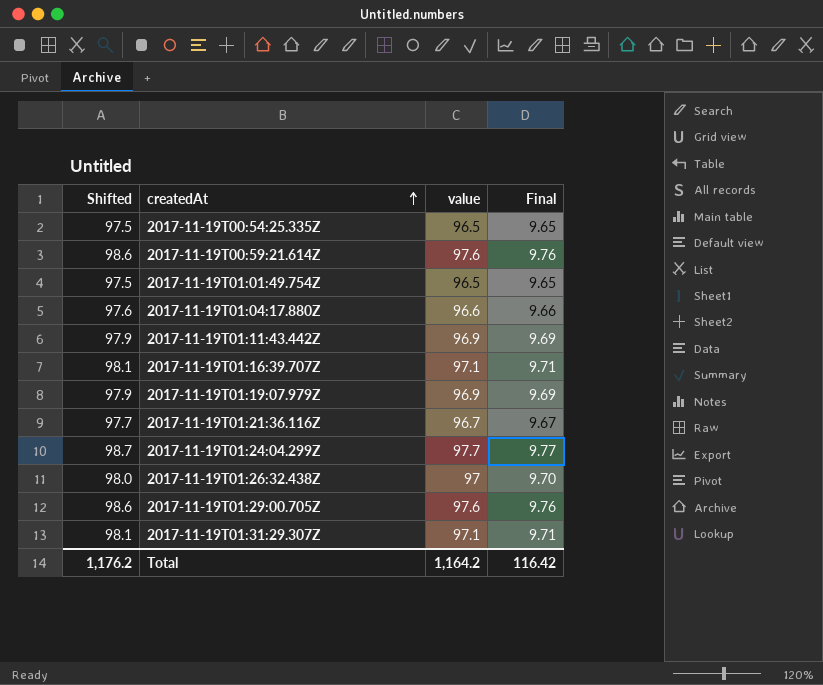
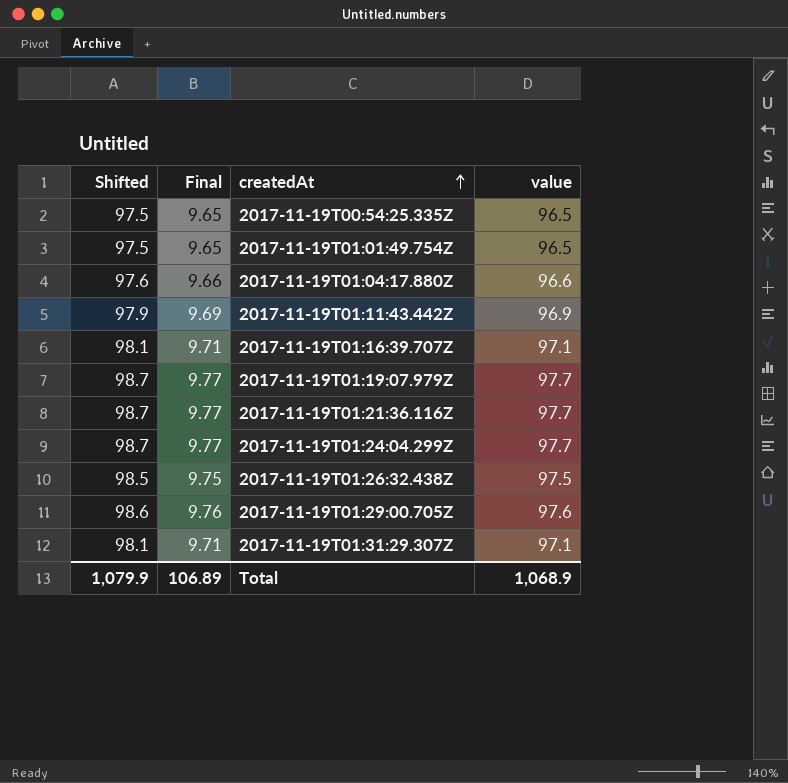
column Final | position: 4 -> 2
row 2017-11-19T00:59:21.614Z: 98.6 | 97.6 | 9.76 -> none
2017-11-19T01:19:07.979Z | Shifted: 97.9 -> 98.7
2017-11-19T01:19:07.979Z | Final: 9.69 -> 9.77
2017-11-19T01:19:07.979Z | value: 96.9 -> 97.7
2017-11-19T01:21:36.116Z | Shifted: 97.7 -> 98.7
2017-11-19T01:21:36.116Z | Final: 9.67 -> 9.77
2017-11-19T01:21:36.116Z | value: 96.7 -> 97.7
2017-11-19T01:26:32.438Z | Shifted: 98.0 -> 98.5
2017-11-19T01:26:32.438Z | Final: 9.70 -> 9.75
2017-11-19T01:26:32.438Z | value: 97 -> 97.5
Total | Shifted: 1,176.2 -> 1,079.9
Total | Final: 116.42 -> 106.89
Total | value: 1,164.2 -> 1,068.9

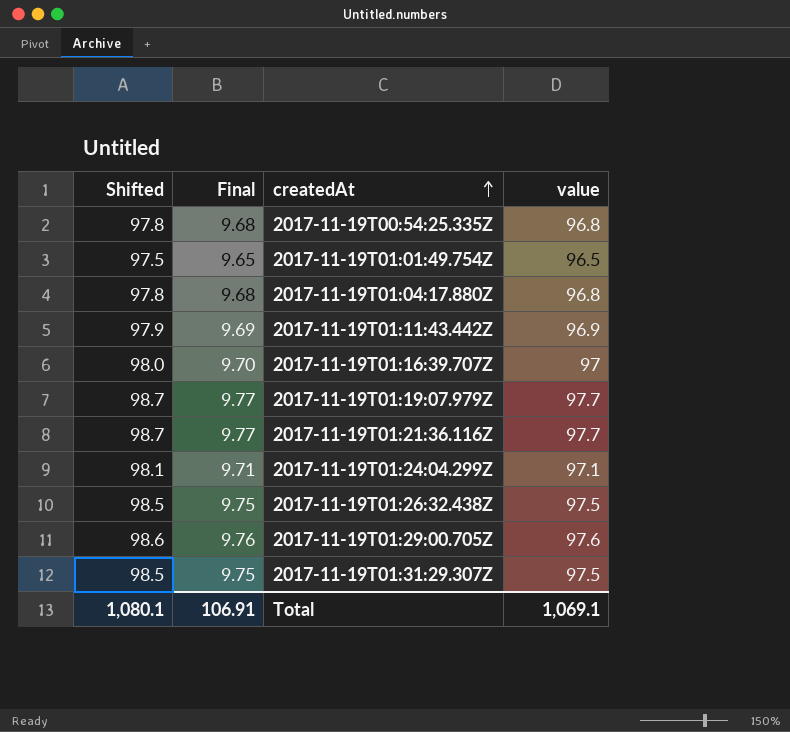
2017-11-19T00:54:25.335Z | Shifted: 97.5 -> 97.8
2017-11-19T00:54:25.335Z | Final: 9.65 -> 9.68
2017-11-19T00:54:25.335Z | value: 96.5 -> 96.8
2017-11-19T01:04:17.880Z | Shifted: 97.6 -> 97.8
2017-11-19T01:04:17.880Z | Final: 9.66 -> 9.68
2017-11-19T01:04:17.880Z | value: 96.6 -> 96.8
2017-11-19T01:16:39.707Z | Shifted: 98.1 -> 98.0
2017-11-19T01:16:39.707Z | Final: 9.71 -> 9.70
2017-11-19T01:16:39.707Z | value: 97.1 -> 97
2017-11-19T01:24:04.299Z | Shifted: 98.7 -> 98.1
2017-11-19T01:24:04.299Z | Final: 9.77 -> 9.71
2017-11-19T01:24:04.299Z | value: 97.7 -> 97.1
2017-11-19T01:31:29.307Z | Shifted: 98.1 -> 98.5
2017-11-19T01:31:29.307Z | Final: 9.71 -> 9.75
2017-11-19T01:31:29.307Z | value: 97.1 -> 97.5
Total | Shifted: 1,079.9 -> 1,080.1
Total | Final: 106.89 -> 106.91
Total | value: 1,068.9 -> 1,069.1

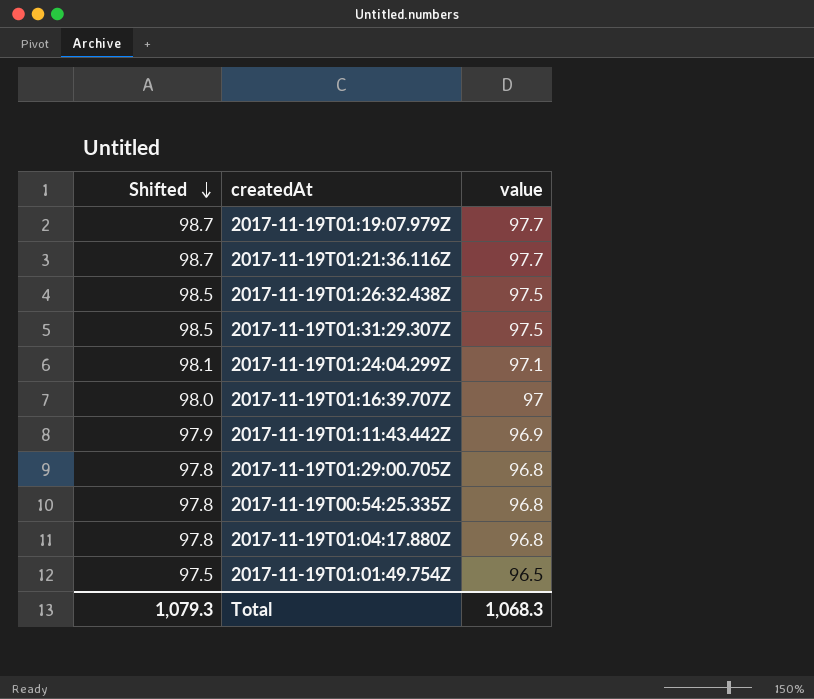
row order: createdAt ascending -> Shifted descending
column Final | formula: [value] * 0.1 -> none
2017-11-19T01:29:00.705Z | Shifted: 98.6 -> 97.8
2017-11-19T01:29:00.705Z | value: 97.6 -> 96.8
Total | Shifted: 1,080.1 -> 1,079.3
Total | value: 1,069.1 -> 1,068.3

